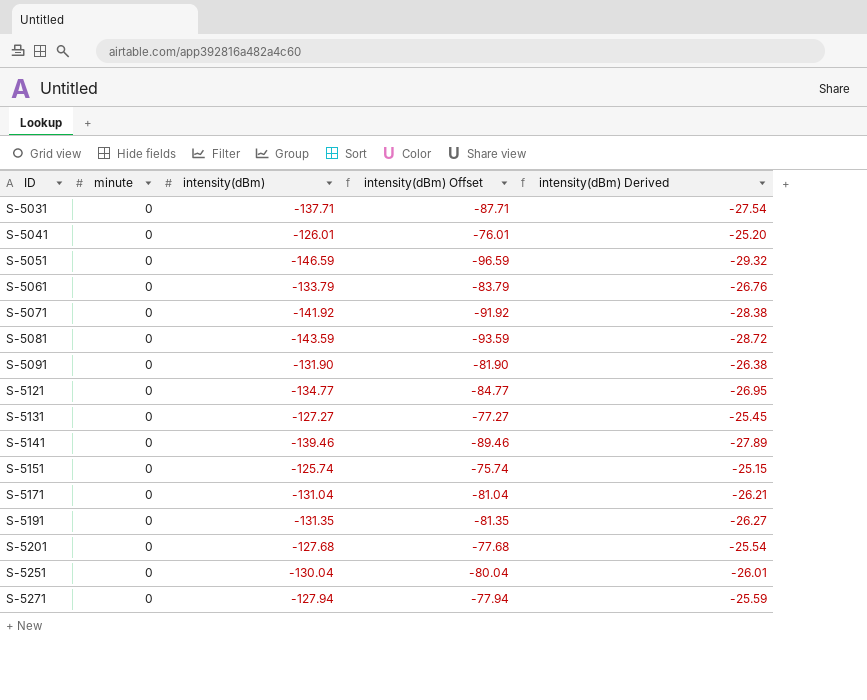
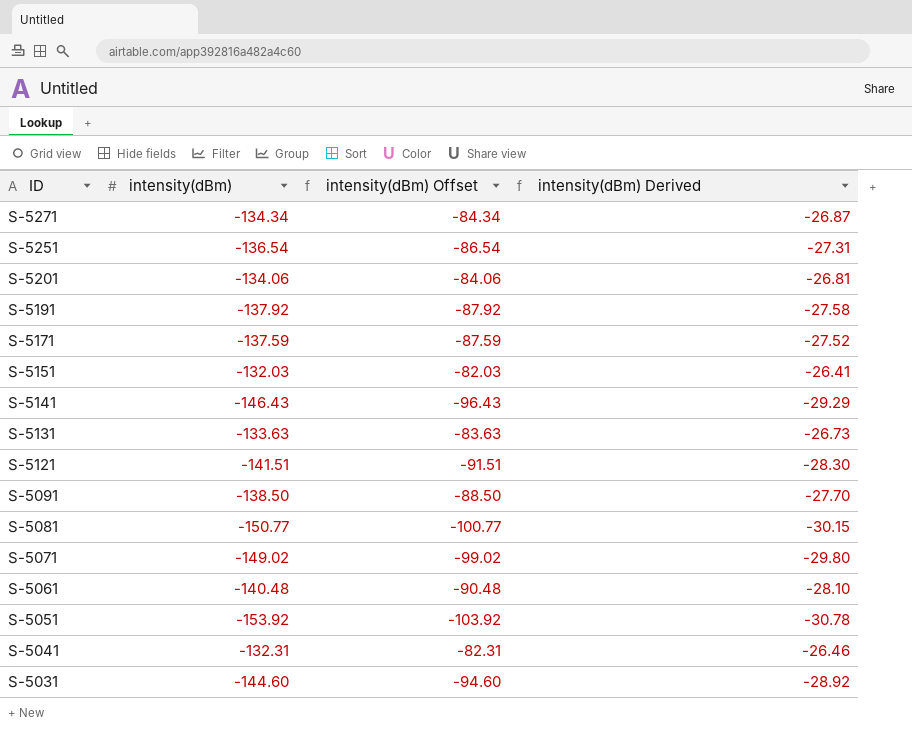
row order: ID ascending -> ID descending
column minute | position: 2 -> none
S-5271 | intensity(dBm): -127.94 -> -134.34
S-5271 | intensity(dBm) Offset: -77.94 -> -84.34
S-5271 | intensity(dBm) Derived: -25.59 -> -26.87
S-5251 | intensity(dBm): -130.04 -> -136.54
S-5251 | intensity(dBm) Offset: -80.04 -> -86.54
S-5251 | intensity(dBm) Derived: -26.01 -> -27.31
S-5201 | intensity(dBm): -127.68 -> -134.06
S-5201 | intensity(dBm) Offset: -77.68 -> -84.06
S-5201 | intensity(dBm) Derived: -25.54 -> -26.81
S-5191 | intensity(dBm): -131.35 -> -137.92
S-5191 | intensity(dBm) Offset: -81.35 -> -87.92
S-5191 | intensity(dBm) Derived: -26.27 -> -27.58
S-5171 | intensity(dBm): -131.04 -> -137.59
S-5171 | intensity(dBm) Offset: -81.04 -> -87.59
S-5171 | intensity(dBm) Derived: -26.21 -> -27.52
S-5151 | intensity(dBm): -125.74 -> -132.03
S-5151 | intensity(dBm) Offset: -75.74 -> -82.03
S-5151 | intensity(dBm) Derived: -25.15 -> -26.41
S-5141 | intensity(dBm): -139.46 -> -146.43
S-5141 | intensity(dBm) Offset: -89.46 -> -96.43
S-5141 | intensity(dBm) Derived: -27.89 -> -29.29
S-5131 | intensity(dBm): -127.27 -> -133.63
S-5131 | intensity(dBm) Offset: -77.27 -> -83.63
S-5131 | intensity(dBm) Derived: -25.45 -> -26.73
S-5121 | intensity(dBm): -134.77 -> -141.51
S-5121 | intensity(dBm) Offset: -84.77 -> -91.51
S-5121 | intensity(dBm) Derived: -26.95 -> -28.30
S-5091 | intensity(dBm): -131.90 -> -138.50
S-5091 | intensity(dBm) Offset: -81.90 -> -88.50
S-5091 | intensity(dBm) Derived: -26.38 -> -27.70
S-5081 | intensity(dBm): -143.59 -> -150.77
S-5081 | intensity(dBm) Offset: -93.59 -> -100.77
S-5081 | intensity(dBm) Derived: -28.72 -> -30.15
S-5071 | intensity(dBm): -141.92 -> -149.02
S-5071 | intensity(dBm) Offset: -91.92 -> -99.02
S-5071 | intensity(dBm) Derived: -28.38 -> -29.80
S-5061 | intensity(dBm): -133.79 -> -140.48
S-5061 | intensity(dBm) Offset: -83.79 -> -90.48
S-5061 | intensity(dBm) Derived: -26.76 -> -28.10
S-5051 | intensity(dBm): -146.59 -> -153.92
S-5051 | intensity(dBm) Offset: -96.59 -> -103.92
S-5051 | intensity(dBm) Derived: -29.32 -> -30.78
S-5041 | intensity(dBm): -126.01 -> -132.31
S-5041 | intensity(dBm) Offset: -76.01 -> -82.31
S-5041 | intensity(dBm) Derived: -25.20 -> -26.46
S-5031 | intensity(dBm): -137.71 -> -144.60
S-5031 | intensity(dBm) Offset: -87.71 -> -94.60
S-5031 | intensity(dBm) Derived: -27.54 -> -28.92

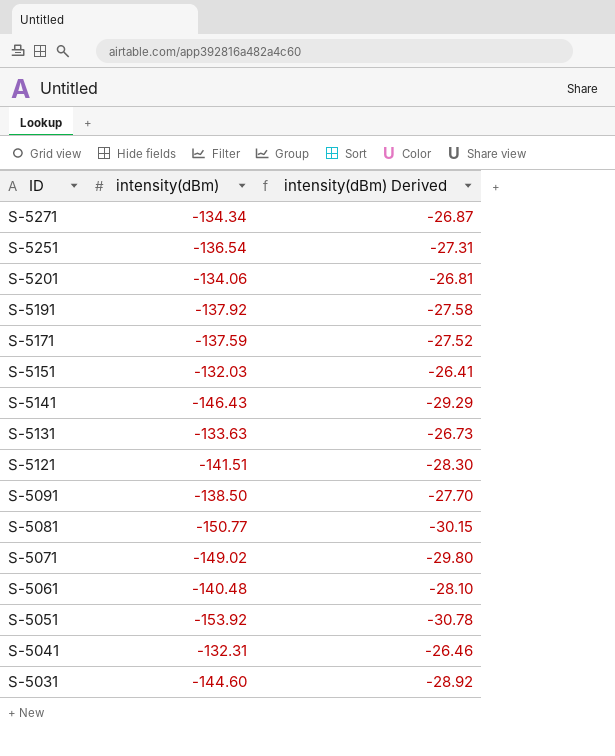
column intensity(dBm) Offset | formula: [intensity(dBm)] + 50 -> none

